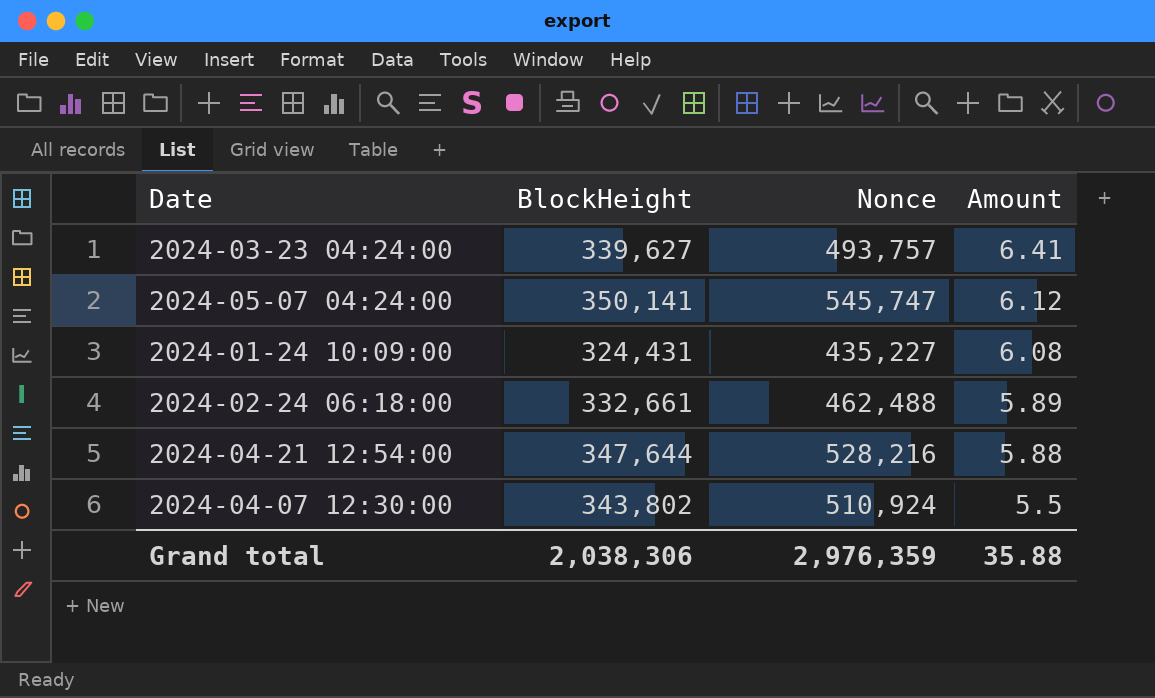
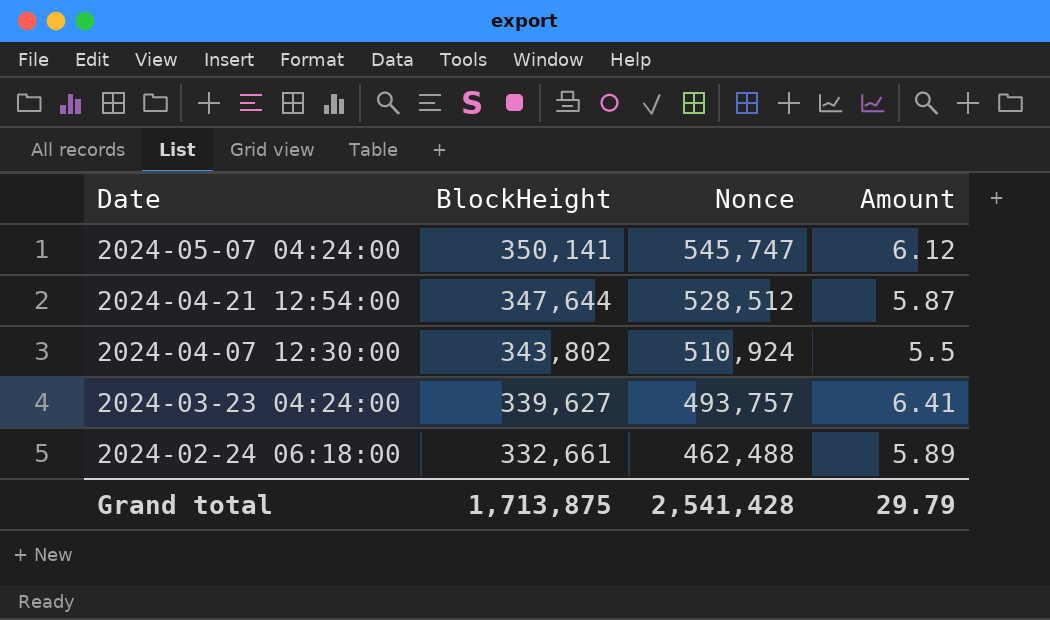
row order: Amount descending -> Date descending
row 2024-01-24 10:09:00: 324,431 | 435,227 | 6.08 -> none
2024-04-21 12:54:00 | Nonce: 528,216 -> 528,512
2024-04-21 12:54:00 | Amount: 5.88 -> 5.87
Grand total | BlockHeight: 2,038,306 -> 1,713,875
Grand total | Nonce: 2,976,359 -> 2,541,428
Grand total | Amount: 35.88 -> 29.79

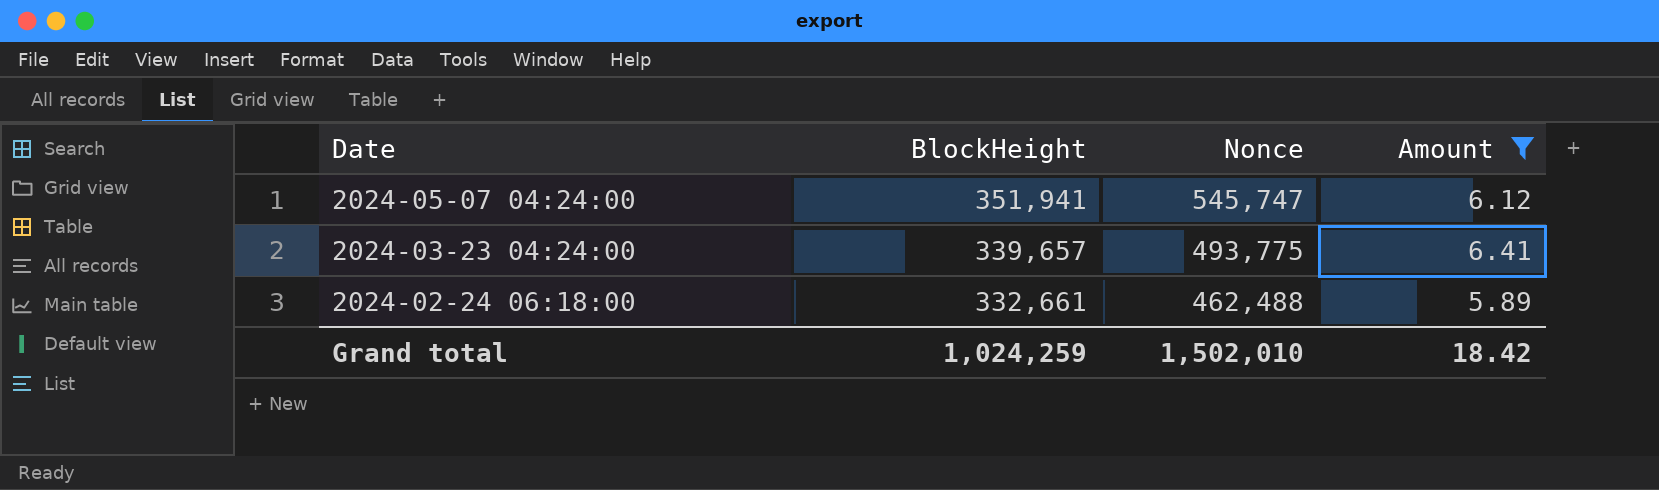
filter: none -> Amount >= 5.89
2024-05-07 04:24:00 | BlockHeight: 350,141 -> 351,941
2024-03-23 04:24:00 | BlockHeight: 339,627 -> 339,657
2024-03-23 04:24:00 | Nonce: 493,757 -> 493,775
Grand total | BlockHeight: 1,713,875 -> 1,024,259
Grand total | Nonce: 2,541,428 -> 1,502,010
Grand total | Amount: 29.79 -> 18.42

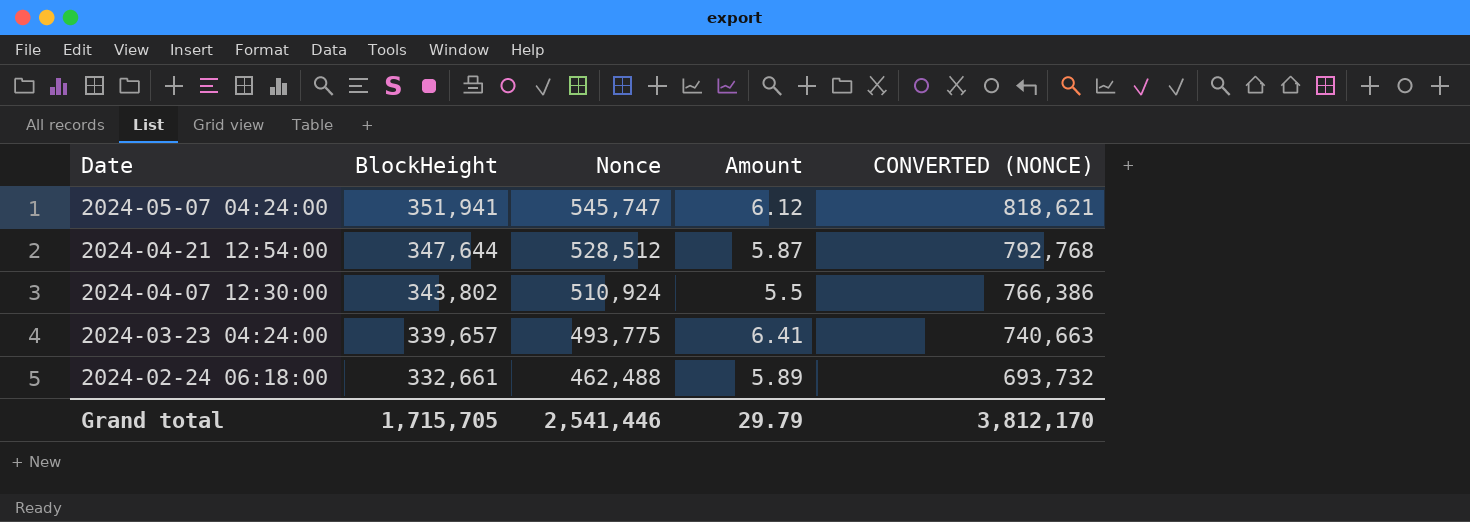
filter: Amount >= 5.89 -> none
column CONVERTED (NONCE) | formula: none -> [Nonce] * 1.5
Grand total | BlockHeight: 1,024,259 -> 1,715,705
Grand total | Nonce: 1,502,010 -> 2,541,446
Grand total | Amount: 18.42 -> 29.79

